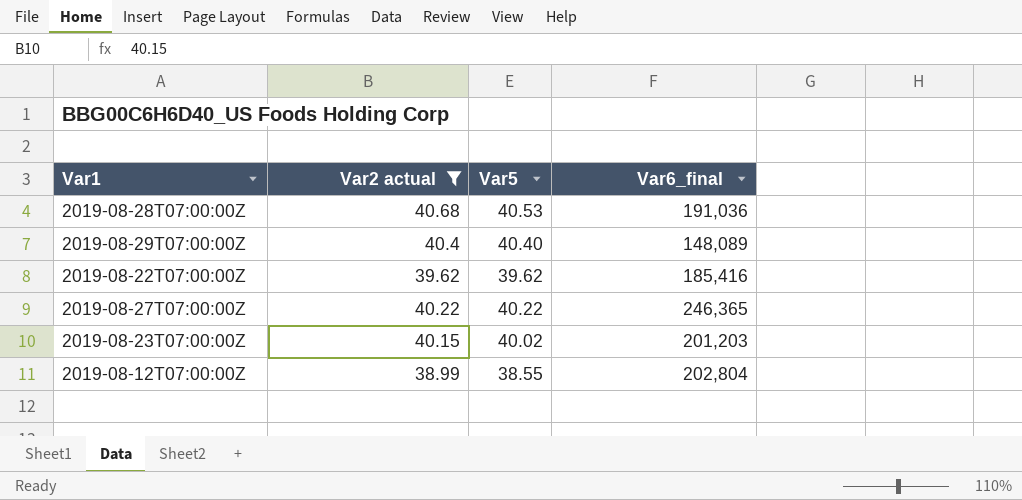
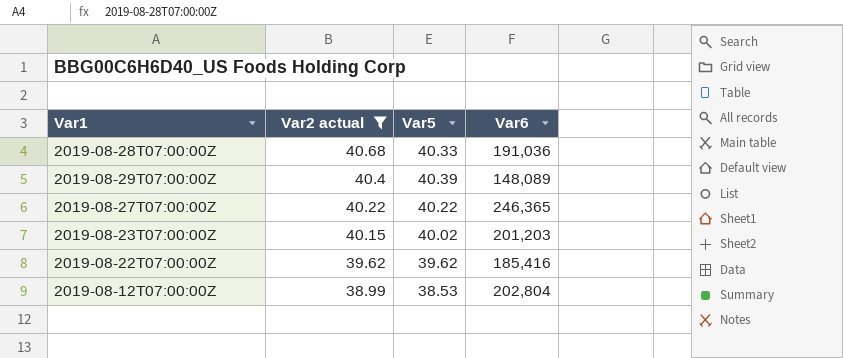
row order: none -> Var2 actual descending
column name: Var6_final -> Var6
2019-08-28T07:00:00Z | Var5: 40.53 -> 40.33
2019-08-29T07:00:00Z | Var5: 40.40 -> 40.39
2019-08-12T07:00:00Z | Var5: 38.55 -> 38.53

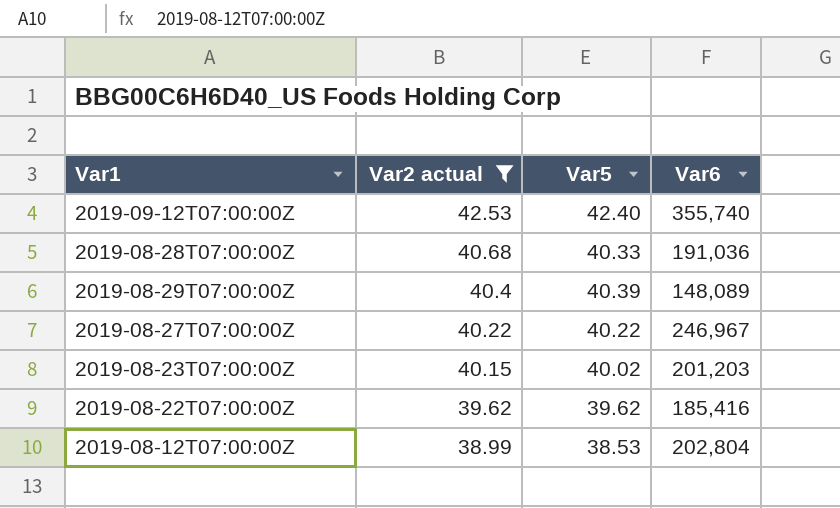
row 2019-09-12T07:00:00Z: none -> 42.53 | 42.40 | 355,740
2019-08-27T07:00:00Z | Var6: 246,365 -> 246,967

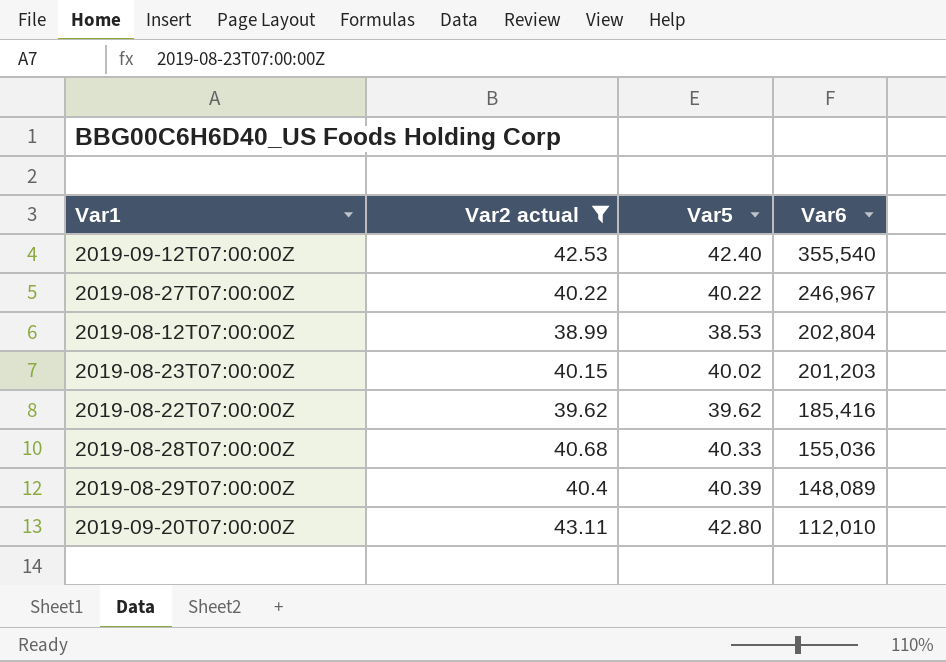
row order: Var2 actual descending -> Var6 descending
2019-09-12T07:00:00Z | Var6: 355,740 -> 355,540
2019-08-28T07:00:00Z | Var6: 191,036 -> 155,036
row 2019-09-20T07:00:00Z: none -> 43.11 | 42.80 | 112,010

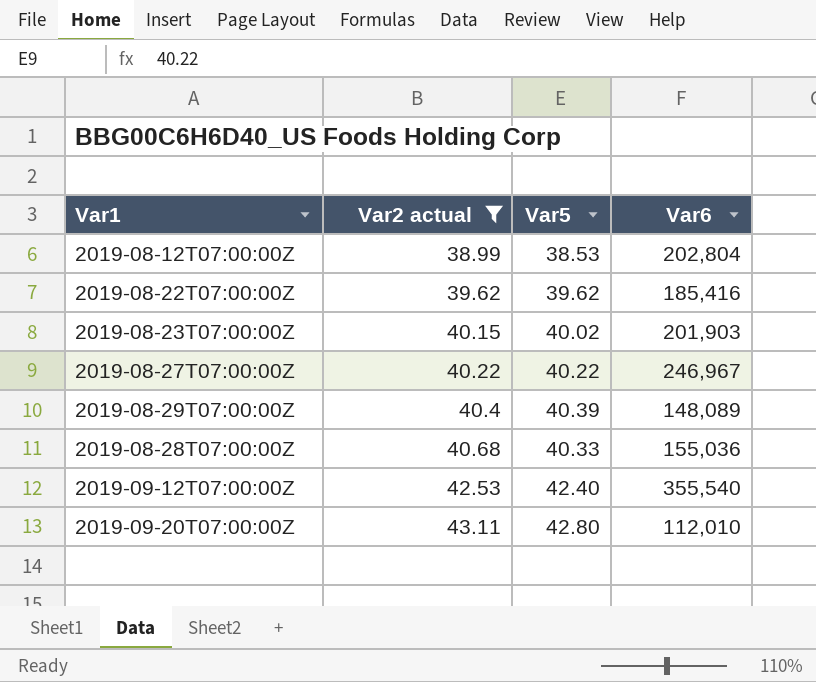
row order: Var6 descending -> Var2 actual ascending
2019-08-23T07:00:00Z | Var6: 201,203 -> 201,903

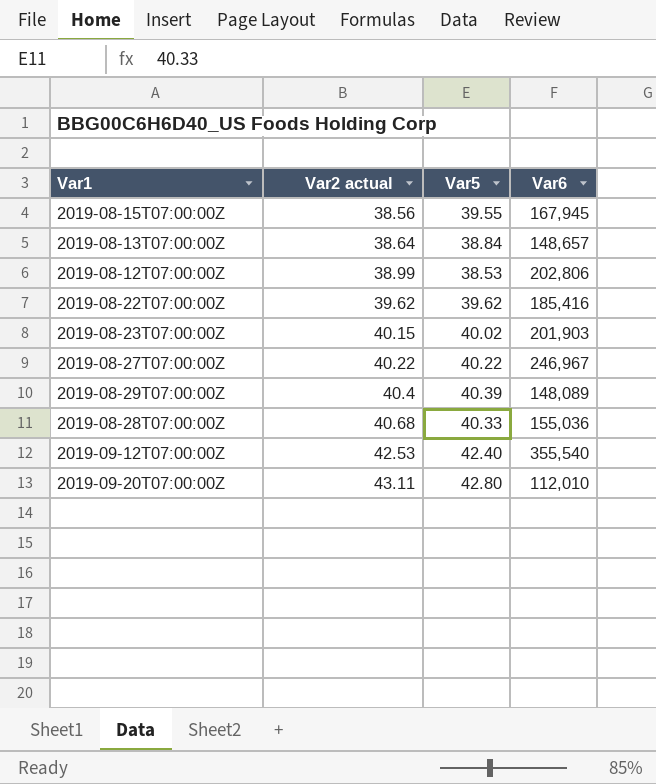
filter: Var2 actual >= 38.99 -> none
2019-08-12T07:00:00Z | Var6: 202,804 -> 202,806

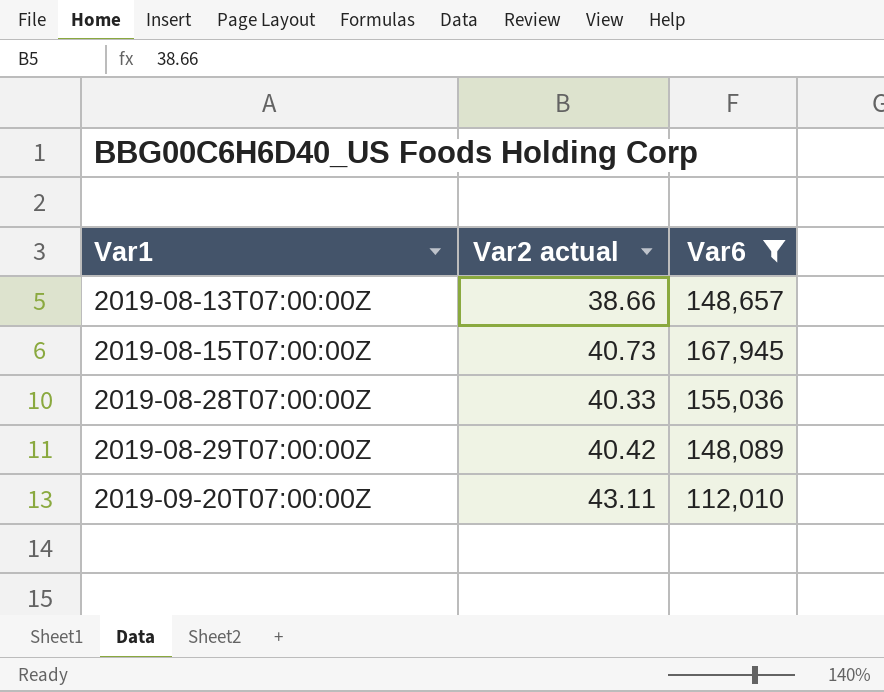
filter: none -> Var6 <= 167,945
row order: Var2 actual ascending -> Var1 ascending
column Var5 | position: 3 -> none
2019-08-13T07:00:00Z | Var2 actual: 38.64 -> 38.66
2019-08-15T07:00:00Z | Var2 actual: 38.56 -> 40.73
2019-08-28T07:00:00Z | Var2 actual: 40.68 -> 40.33
2019-08-29T07:00:00Z | Var2 actual: 40.4 -> 40.42

